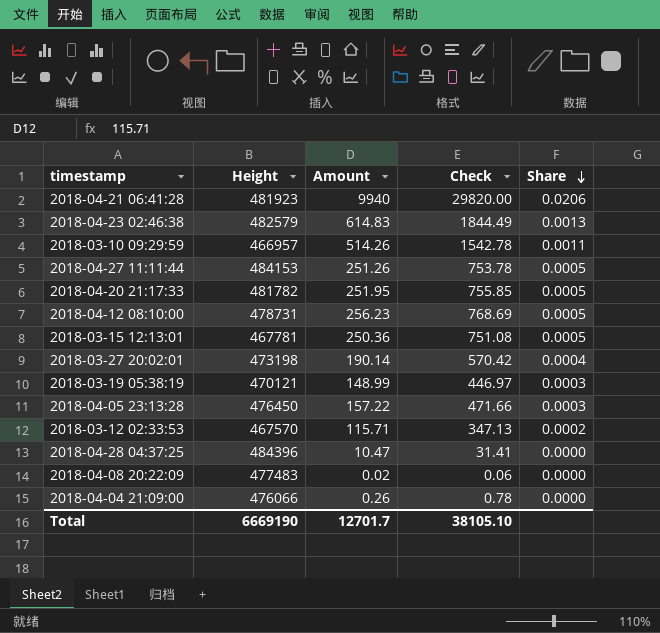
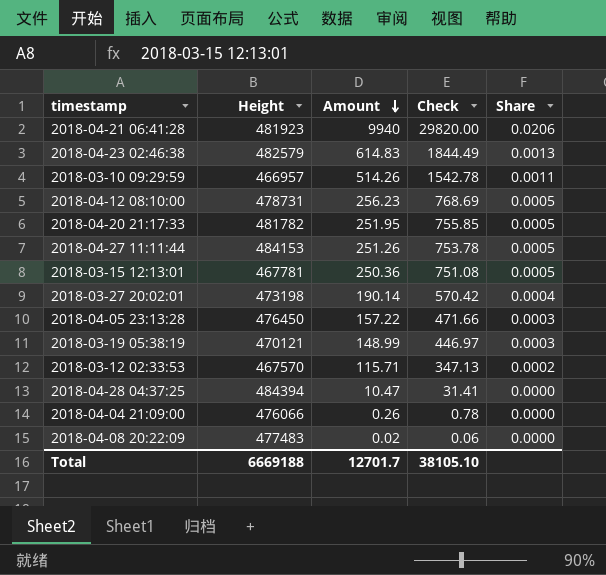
row order: Share descending -> Amount descending
2018-04-28 04:37:25 | Height: 484396 -> 484394
Total | Height: 6669190 -> 6669188

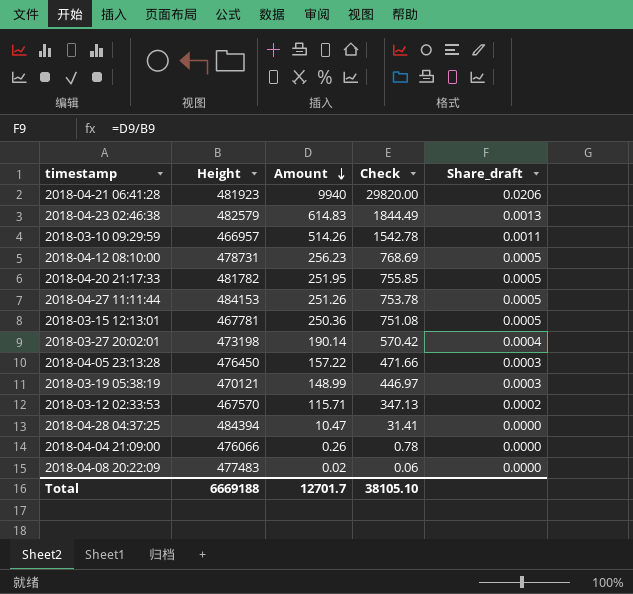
column name: Share -> Share_draft

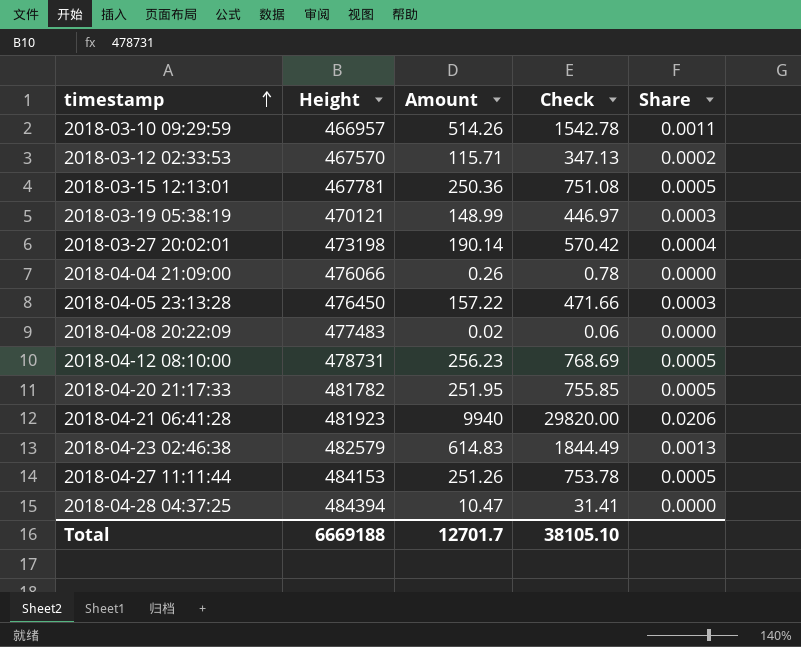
row order: Amount descending -> timestamp ascending
column name: Share_draft -> Share

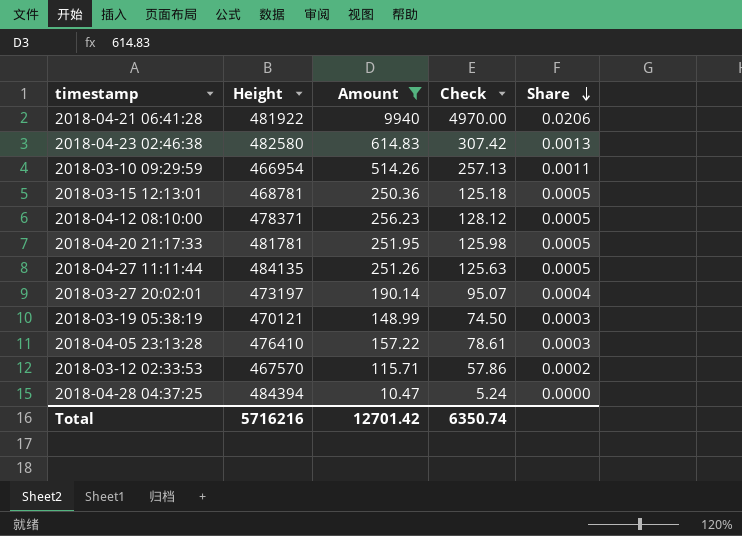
filter: none -> Amount >= 10.47
row order: timestamp ascending -> Share descending
column Check | formula: [Amount] * 3 -> [Amount] * 0.5
2018-04-21 06:41:28 | Height: 481923 -> 481922
2018-04-23 02:46:38 | Height: 482579 -> 482580
2018-03-10 09:29:59 | Height: 466957 -> 466954
2018-03-15 12:13:01 | Height: 467781 -> 468781
2018-04-12 08:10:00 | Height: 478731 -> 478371
2018-04-20 21:17:33 | Height: 481782 -> 481781
2018-04-27 11:11:44 | Height: 484153 -> 484135
2018-03-27 20:02:01 | Height: 473198 -> 473197
2018-04-05 23:13:28 | Height: 476450 -> 476410
Total | Height: 6669188 -> 5716216
Total | Amount: 12701.7 -> 12701.42
Total | Check: 38105.10 -> 6350.74

